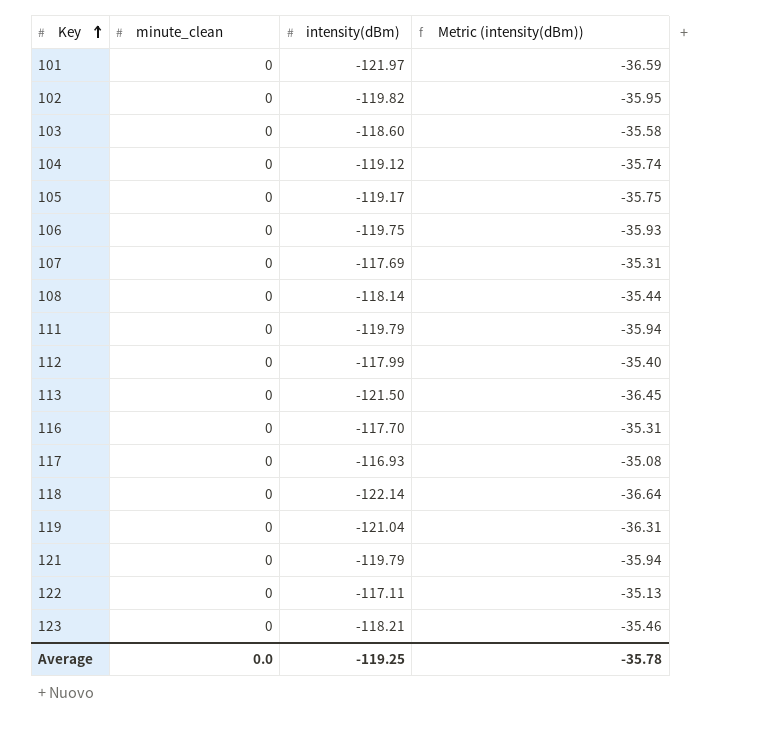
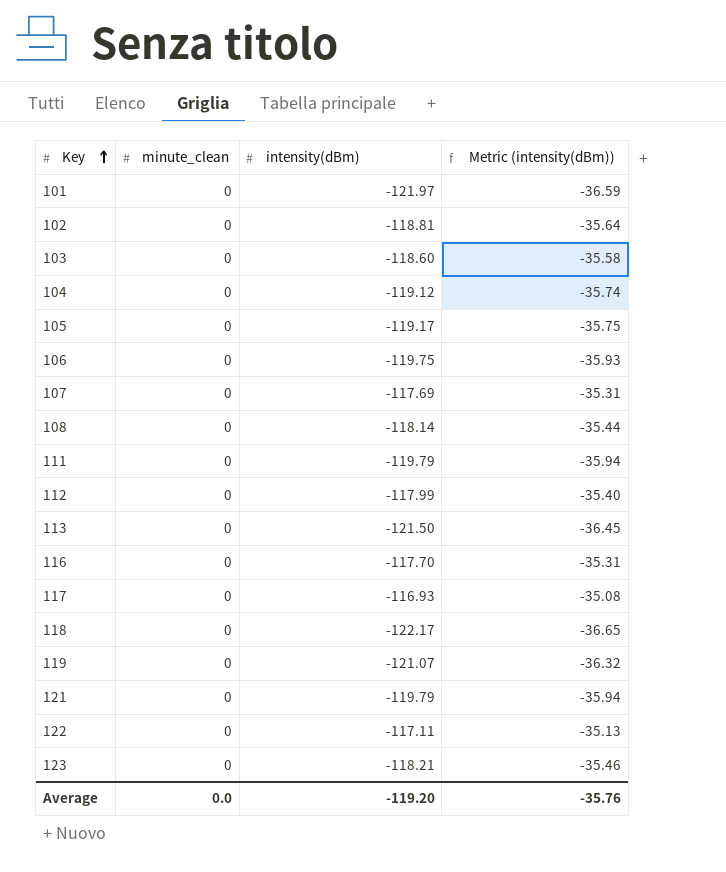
102 | intensity(dBm): -119.82 -> -118.81
102 | Metric (intensity(dBm)): -35.95 -> -35.64
118 | intensity(dBm): -122.14 -> -122.17
118 | Metric (intensity(dBm)): -36.64 -> -36.65
119 | intensity(dBm): -121.04 -> -121.07
119 | Metric (intensity(dBm)): -36.31 -> -36.32
Average | intensity(dBm): -119.25 -> -119.20
Average | Metric (intensity(dBm)): -35.78 -> -35.76

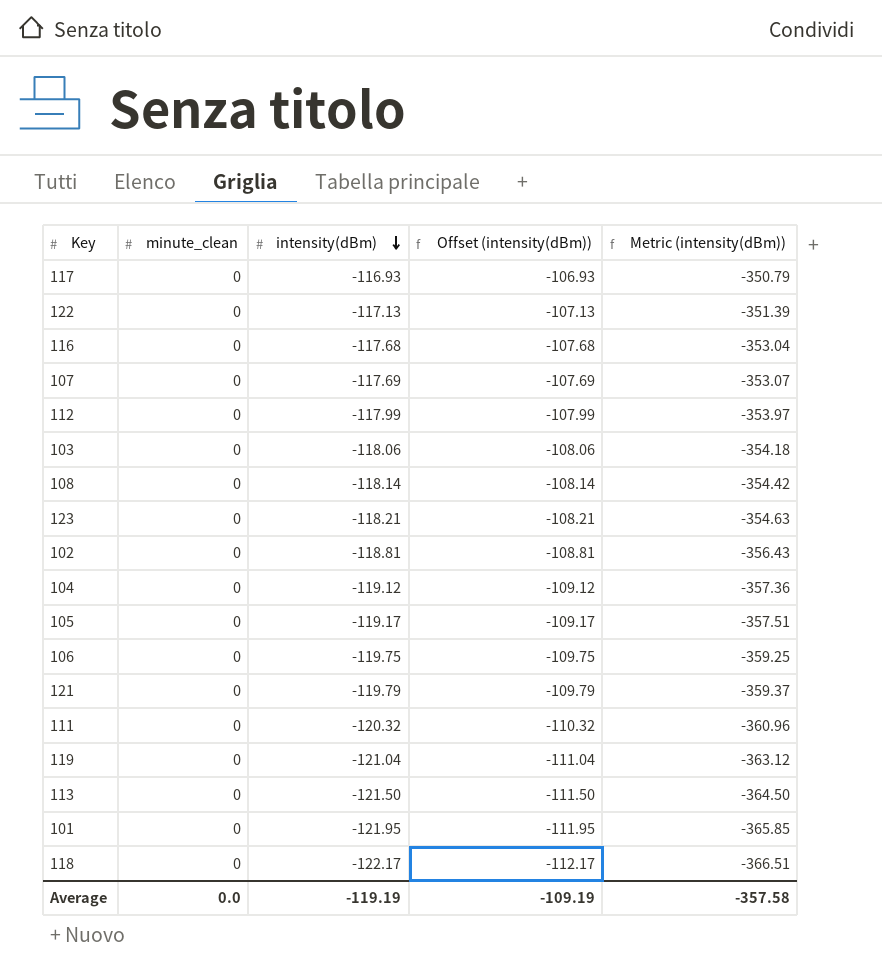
row order: Key ascending -> intensity(dBm) descending
column Offset (intensity(dBm)) | formula: none -> [intensity(dBm)] + 10
column Metric (intensity(dBm)) | formula: [intensity(dBm)] * 0.3 -> [intensity(dBm)] * 3
122 | intensity(dBm): -117.11 -> -117.13
116 | intensity(dBm): -117.70 -> -117.68
103 | intensity(dBm): -118.60 -> -118.06
111 | intensity(dBm): -119.79 -> -120.32
119 | intensity(dBm): -121.07 -> -121.04
101 | intensity(dBm): -121.97 -> -121.95
Average | intensity(dBm): -119.20 -> -119.19
Average | Metric (intensity(dBm)): -35.76 -> -357.58

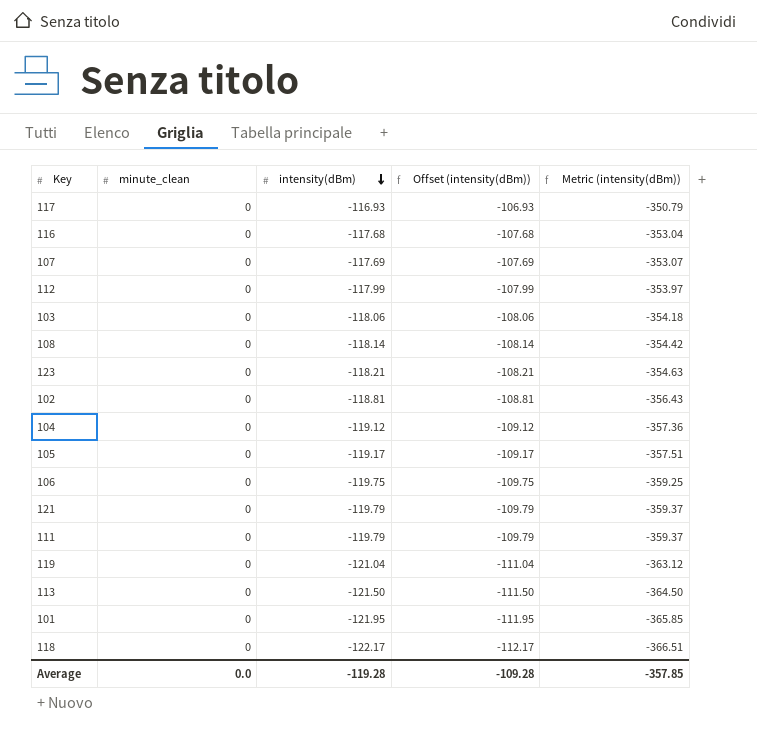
row 122: 0 | -117.13 | -107.13 | -351.39 -> none
111 | intensity(dBm): -120.32 -> -119.79
111 | Offset (intensity(dBm)): -110.32 -> -109.79
111 | Metric (intensity(dBm)): -360.96 -> -359.37
Average | intensity(dBm): -119.19 -> -119.28
Average | Offset (intensity(dBm)): -109.19 -> -109.28
Average | Metric (intensity(dBm)): -357.58 -> -357.85

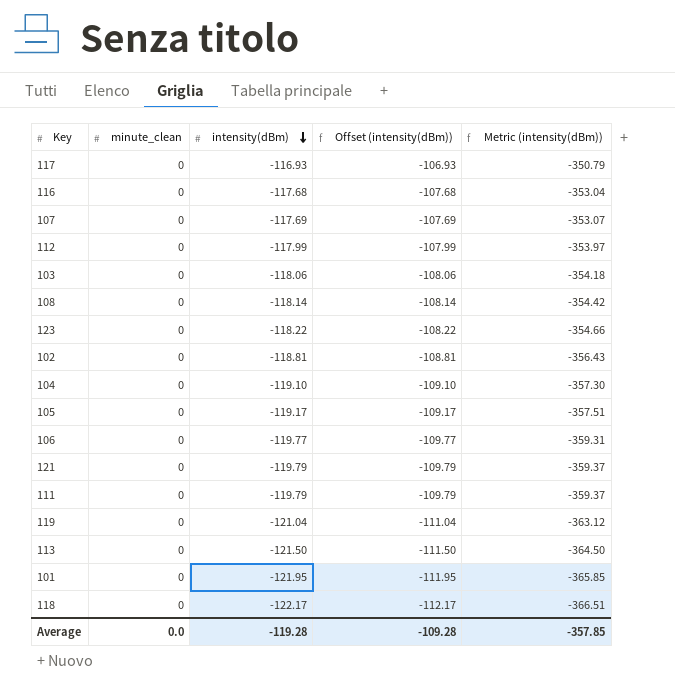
123 | intensity(dBm): -118.21 -> -118.22
123 | Offset (intensity(dBm)): -108.21 -> -108.22
123 | Metric (intensity(dBm)): -354.63 -> -354.66
104 | intensity(dBm): -119.12 -> -119.10
104 | Offset (intensity(dBm)): -109.12 -> -109.10
104 | Metric (intensity(dBm)): -357.36 -> -357.30
106 | intensity(dBm): -119.75 -> -119.77
106 | Offset (intensity(dBm)): -109.75 -> -109.77
106 | Metric (intensity(dBm)): -359.25 -> -359.31

